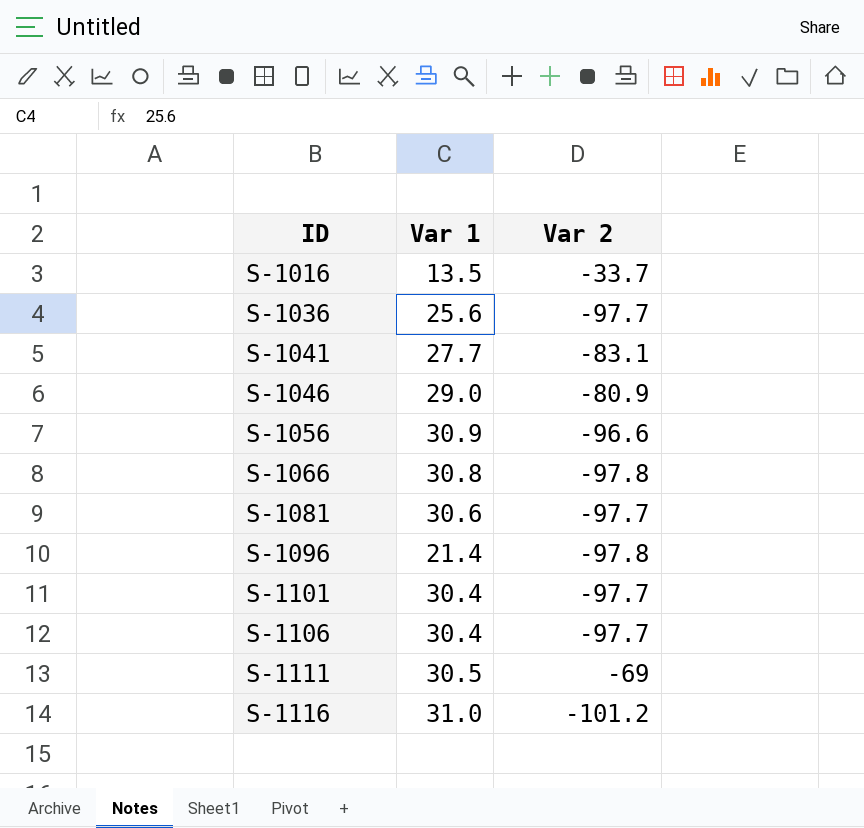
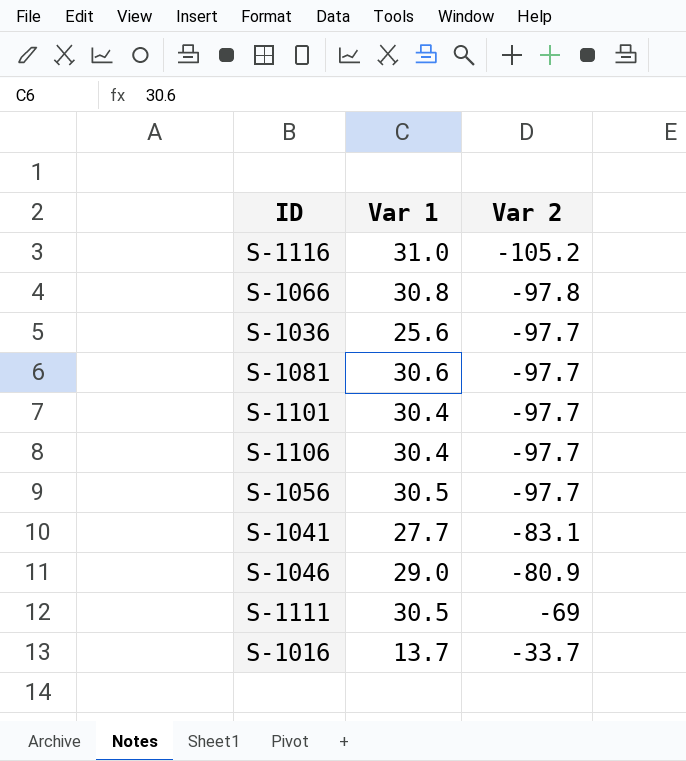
row order: ID ascending -> Var 2 ascending
row S-1096: 21.4 | -97.8 -> none
S-1116 | Var 2: -101.2 -> -105.2
S-1056 | Var 1: 30.9 -> 30.5
S-1056 | Var 2: -96.6 -> -97.7
S-1016 | Var 1: 13.5 -> 13.7

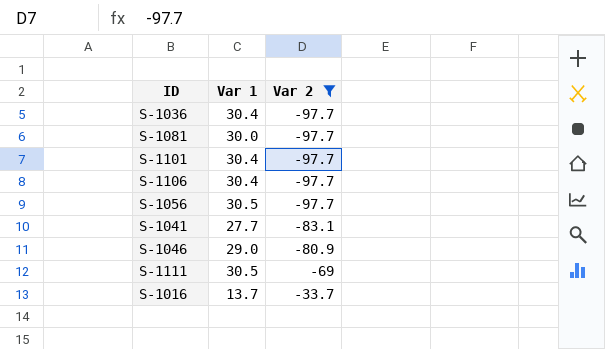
filter: none -> Var 2 >= -97.7
S-1036 | Var 1: 25.6 -> 30.4
S-1081 | Var 1: 30.6 -> 30.0

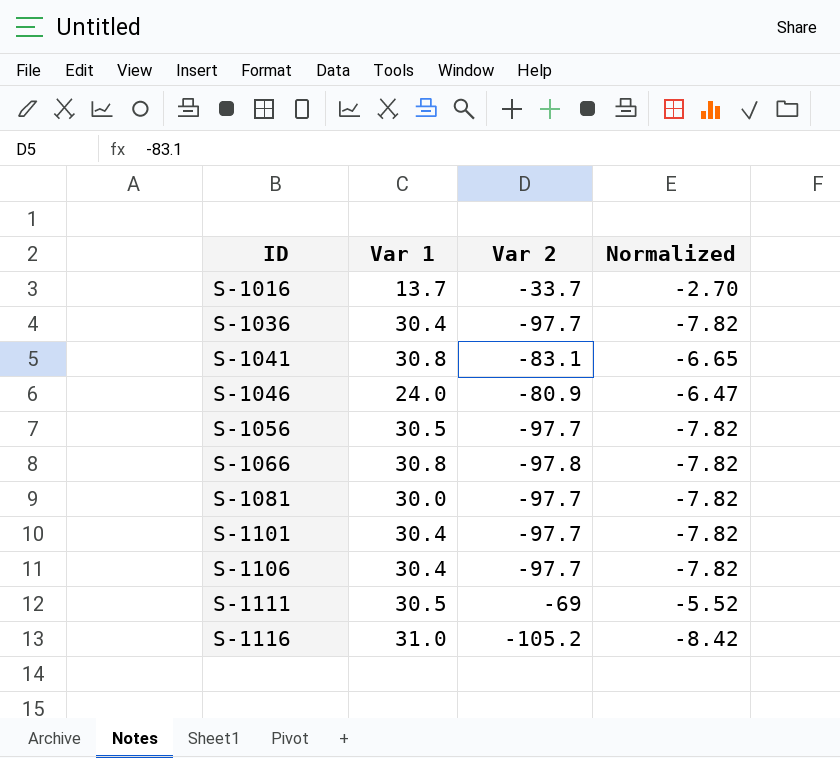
filter: Var 2 >= -97.7 -> none
row order: Var 2 ascending -> ID ascending
column Normalized | formula: none -> [Var 2] * 0.08
S-1041 | Var 1: 27.7 -> 30.8
S-1046 | Var 1: 29.0 -> 24.0

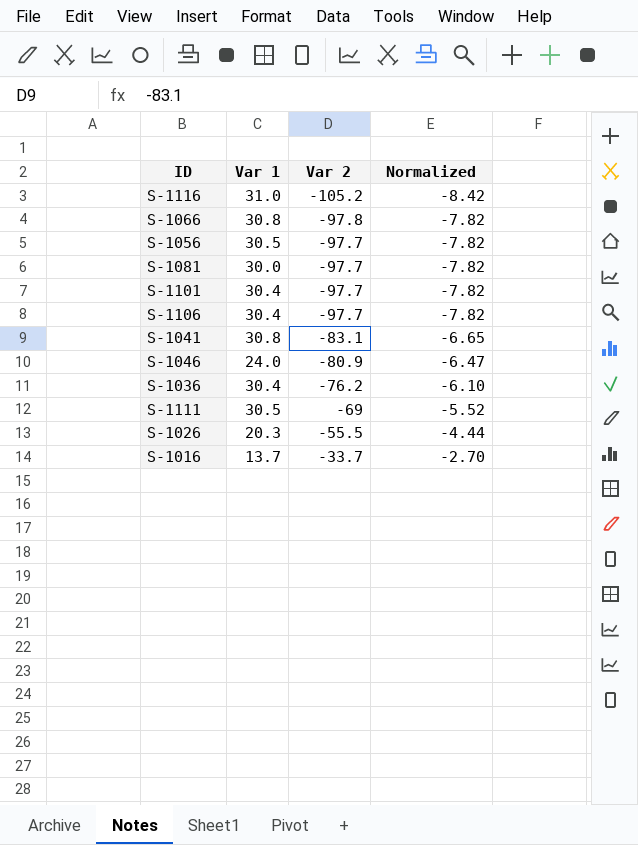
row order: ID ascending -> Var 2 ascending
S-1036 | Var 2: -97.7 -> -76.2
S-1036 | Normalized: -7.82 -> -6.10
row S-1026: none -> 20.3 | -55.5 | -4.44

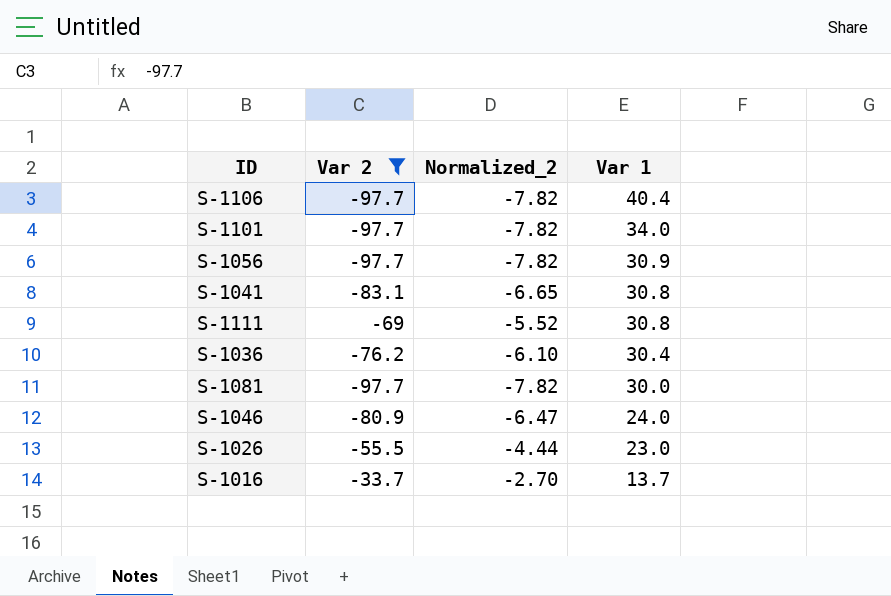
filter: none -> Var 2 >= -97.7
row order: Var 2 ascending -> Var 1 descending
column name: Normalized -> Normalized_2
column Var 1 | position: 2 -> 4
S-1106 | Var 1: 30.4 -> 40.4
S-1101 | Var 1: 30.4 -> 34.0
S-1056 | Var 1: 30.5 -> 30.9
S-1111 | Var 1: 30.5 -> 30.8
S-1026 | Var 1: 20.3 -> 23.0

